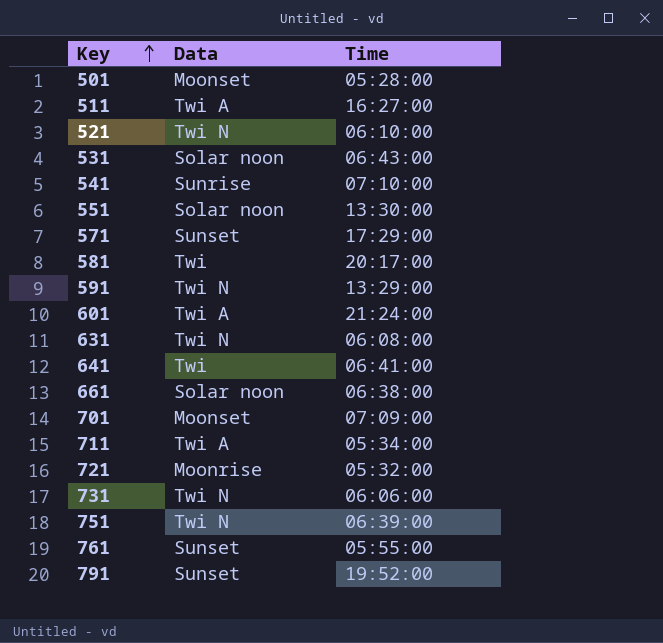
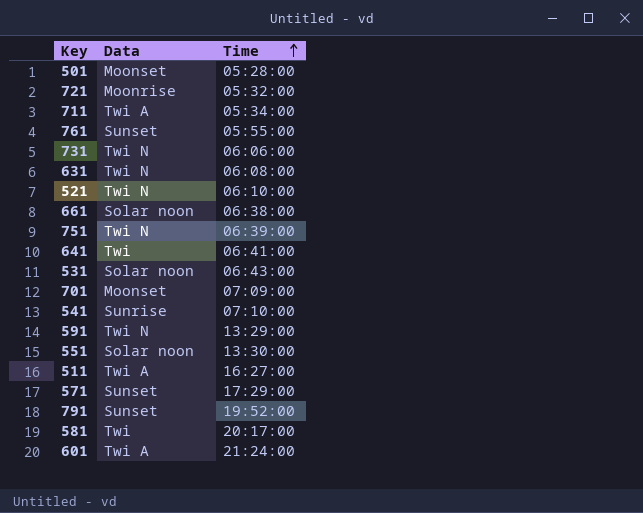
row order: Key ascending -> Time ascending

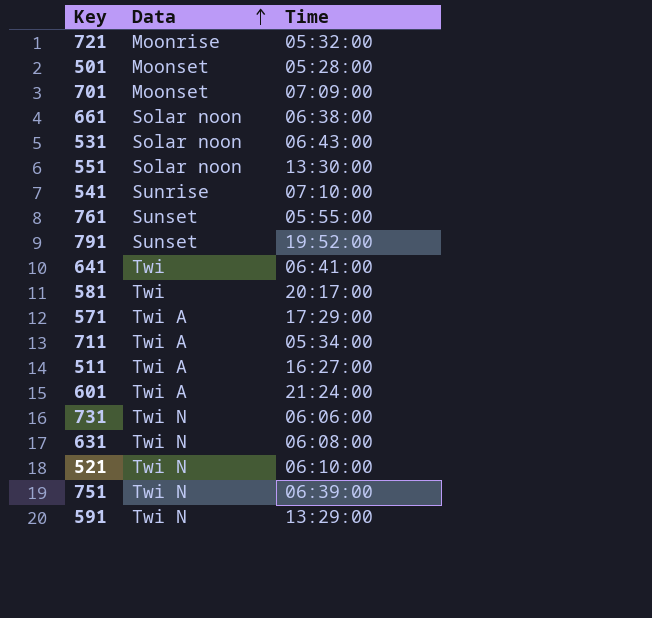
row order: Time ascending -> Data ascending
571 | Data: Sunset -> Twi A

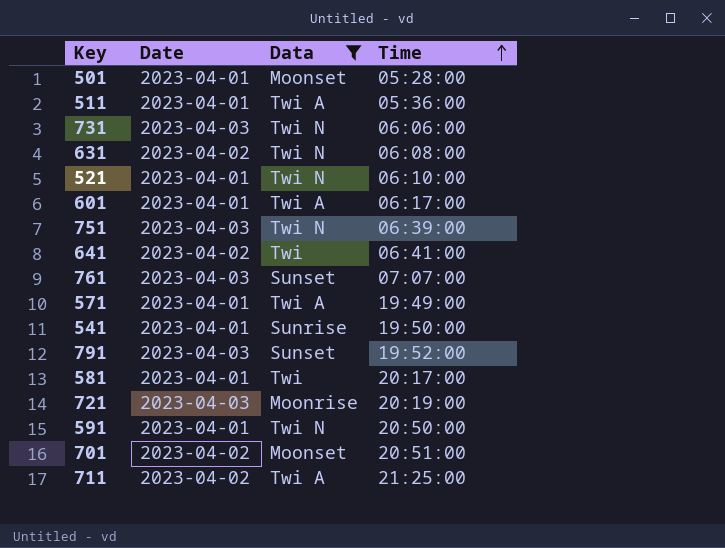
filter: none -> Data != Solar noon
row order: Data ascending -> Time ascending
column Date | position: none -> 2
511 | Time: 16:27:00 -> 05:36:00
601 | Time: 21:24:00 -> 06:17:00
761 | Time: 05:55:00 -> 07:07:00
571 | Time: 17:29:00 -> 19:49:00
541 | Time: 07:10:00 -> 19:50:00
721 | Time: 05:32:00 -> 20:19:00
591 | Time: 13:29:00 -> 20:50:00
701 | Time: 07:09:00 -> 20:51:00
711 | Time: 05:34:00 -> 21:25:00

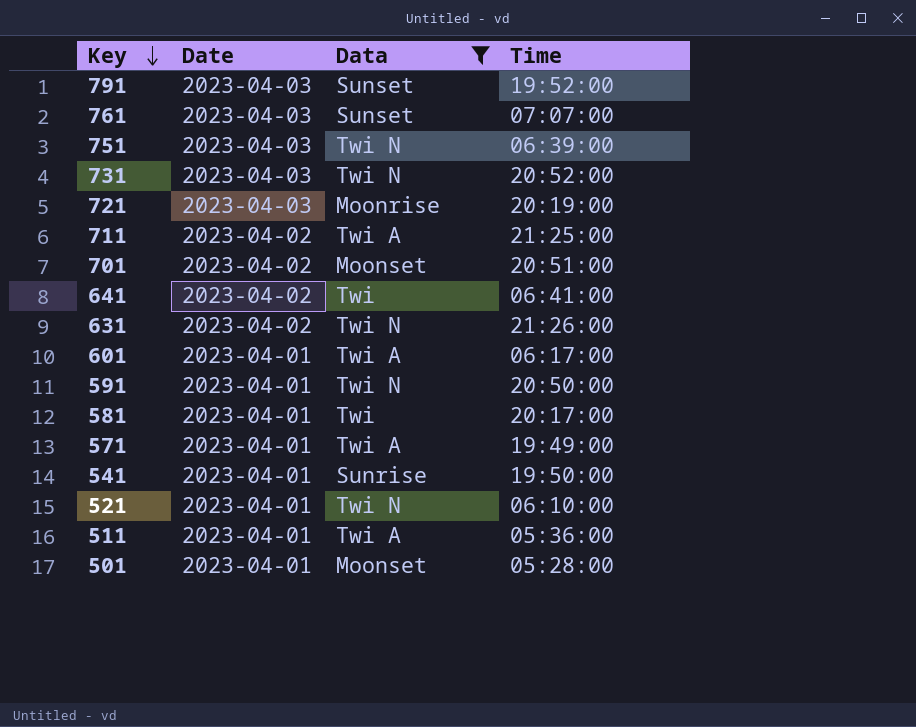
row order: Time ascending -> Key descending
731 | Time: 06:06:00 -> 20:52:00
631 | Time: 06:08:00 -> 21:26:00

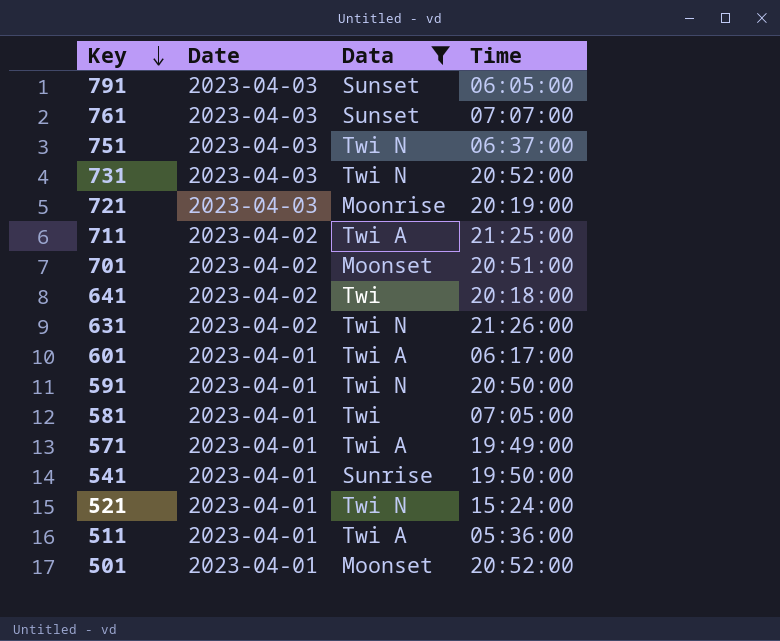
791 | Time: 19:52:00 -> 06:05:00
751 | Time: 06:39:00 -> 06:37:00
641 | Time: 06:41:00 -> 20:18:00
581 | Time: 20:17:00 -> 07:05:00
521 | Time: 06:10:00 -> 15:24:00
501 | Time: 05:28:00 -> 20:52:00

